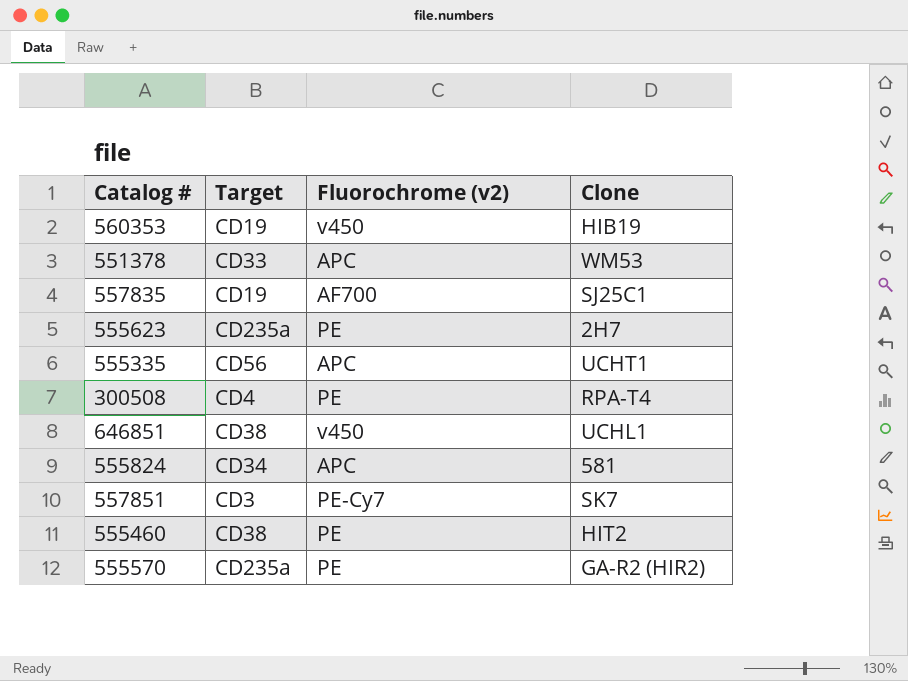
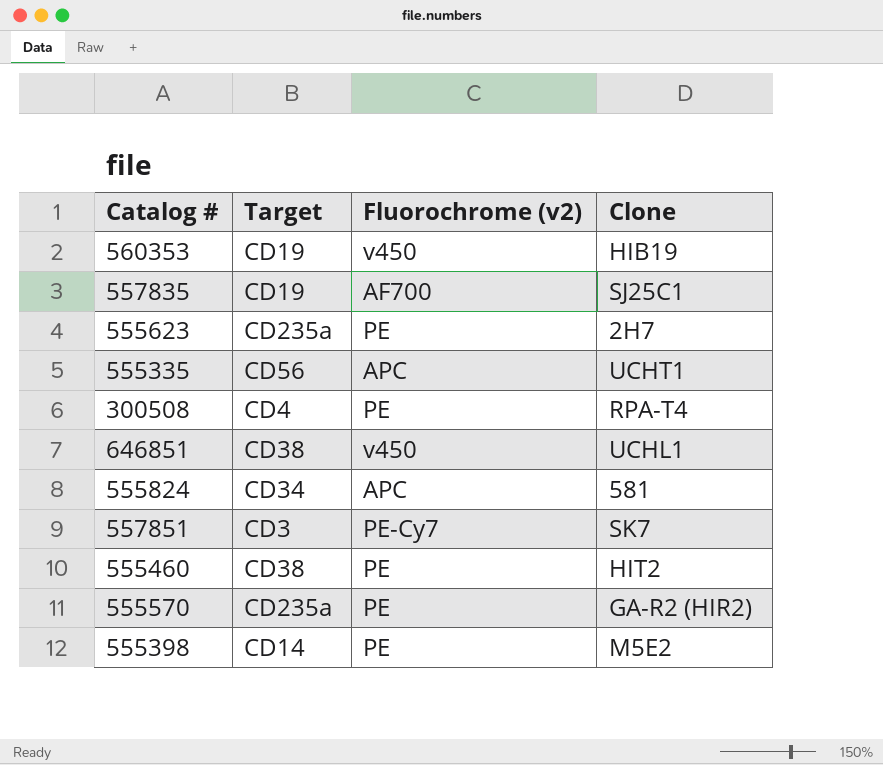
row 551378: CD33 | APC | WM53 -> none
row 555398: none -> CD14 | PE | M5E2

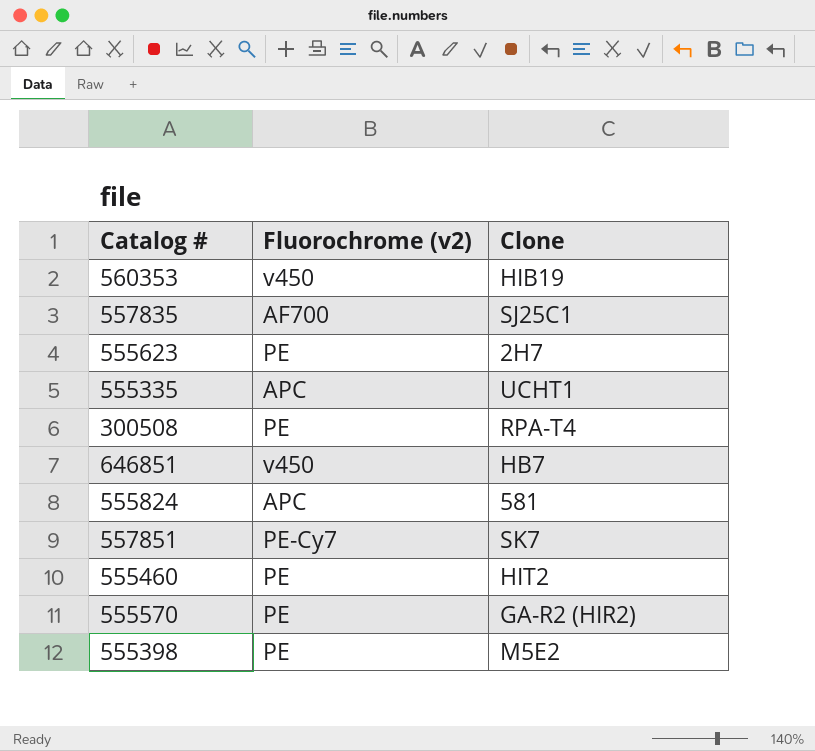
column Target | position: 2 -> none
646851 | Clone: UCHL1 -> HB7

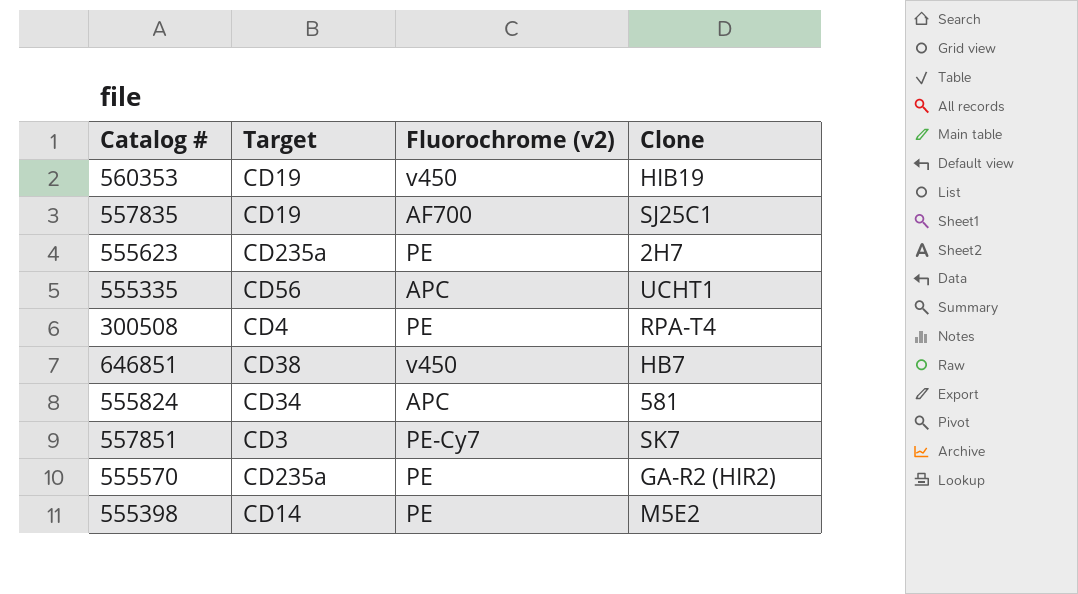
column Target | position: none -> 2
row 555460: PE | HIT2 -> none

